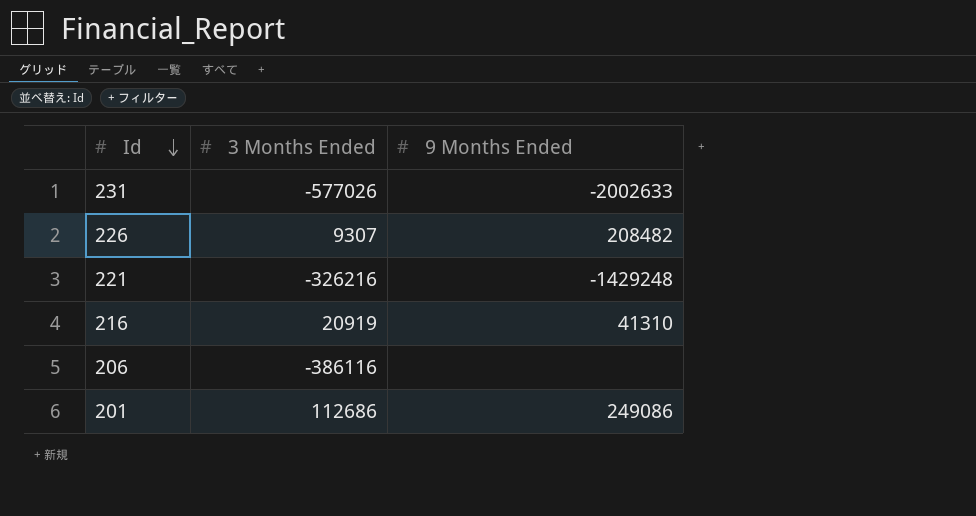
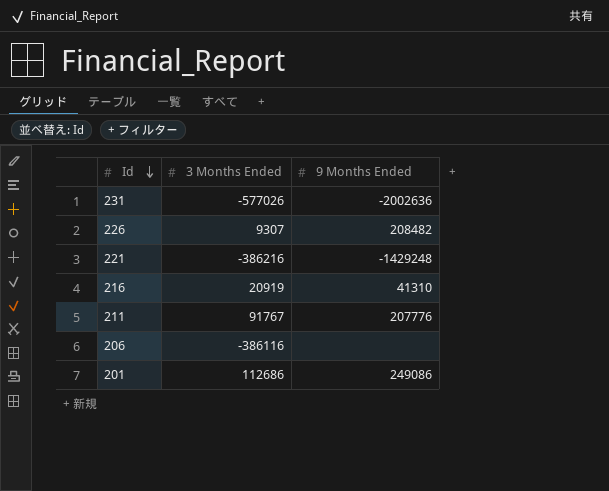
231 | 9 Months Ended: -2002633 -> -2002636
221 | 3 Months Ended: -326216 -> -386216
row 211: none -> 91767 | 207776

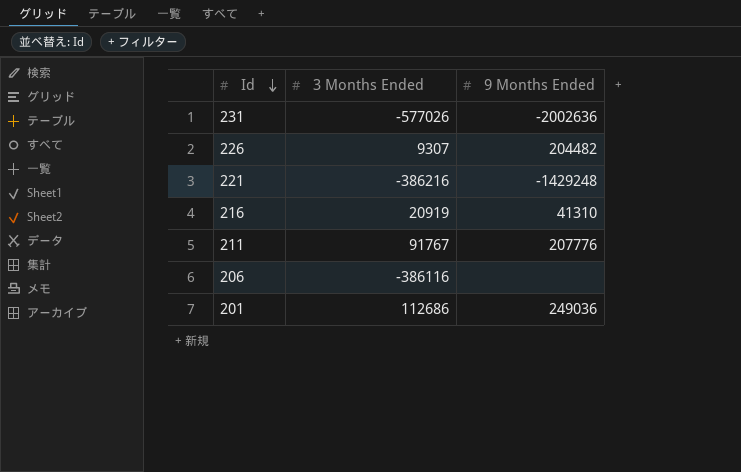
226 | 9 Months Ended: 208482 -> 204482
201 | 9 Months Ended: 249086 -> 249036

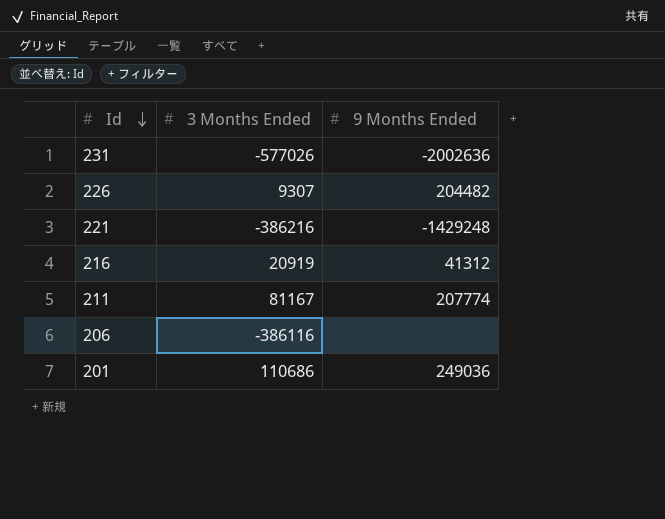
216 | 9 Months Ended: 41310 -> 41312
211 | 3 Months Ended: 91767 -> 81167
211 | 9 Months Ended: 207776 -> 207774
201 | 3 Months Ended: 112686 -> 110686

